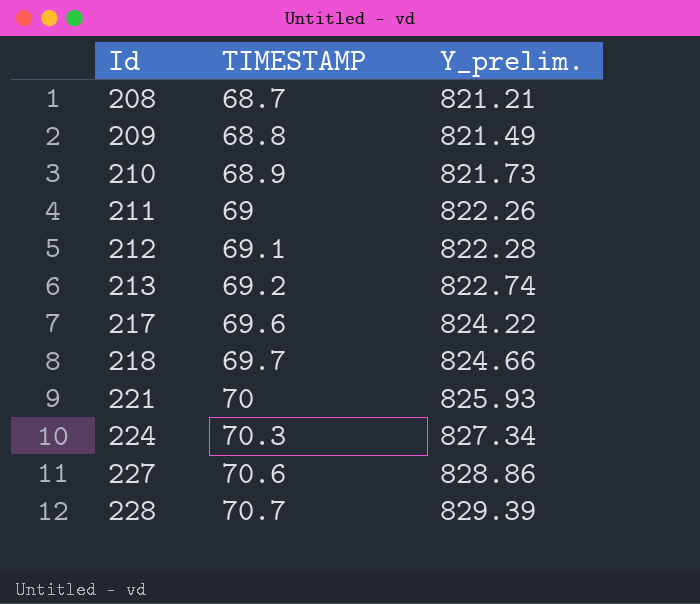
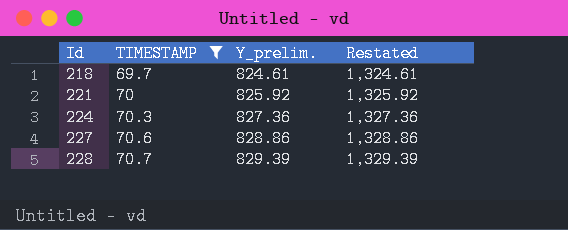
filter: none -> TIMESTAMP >= 69.7
column Restated | formula: none -> [Y_prelim.] + 500
218 | Y_prelim.: 824.66 -> 824.61
221 | Y_prelim.: 825.93 -> 825.92
224 | Y_prelim.: 827.34 -> 827.36

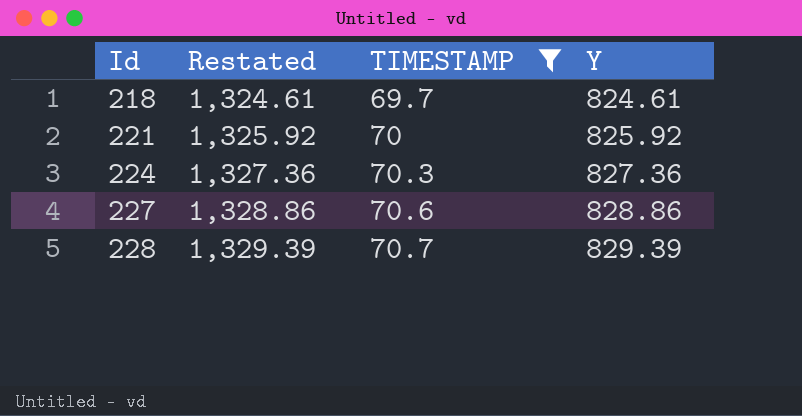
column Restated | position: 4 -> 2
column name: Y_prelim. -> Y

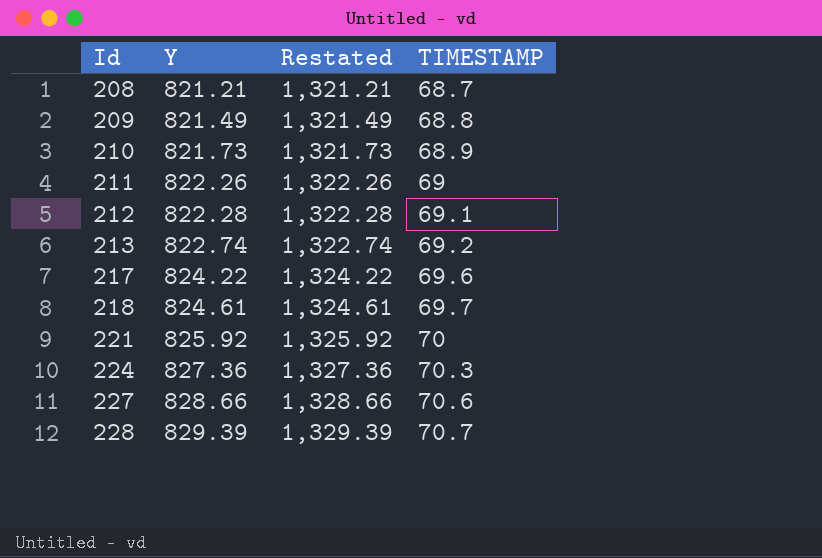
filter: TIMESTAMP >= 69.7 -> none
column Y | position: 4 -> 2
227 | Y: 828.86 -> 828.66
227 | Restated: 1,328.86 -> 1,328.66

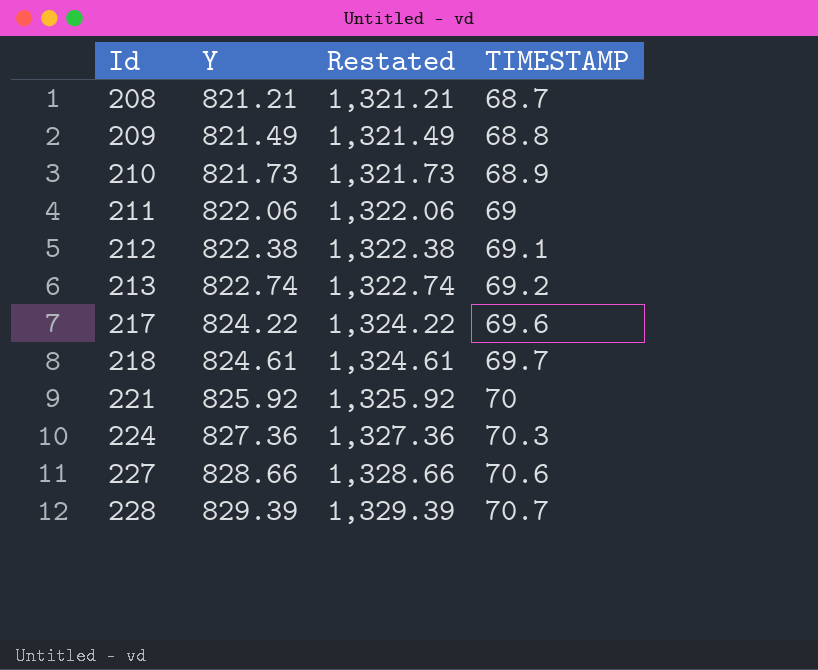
211 | Y: 822.26 -> 822.06
211 | Restated: 1,322.26 -> 1,322.06
212 | Y: 822.28 -> 822.38
212 | Restated: 1,322.28 -> 1,322.38

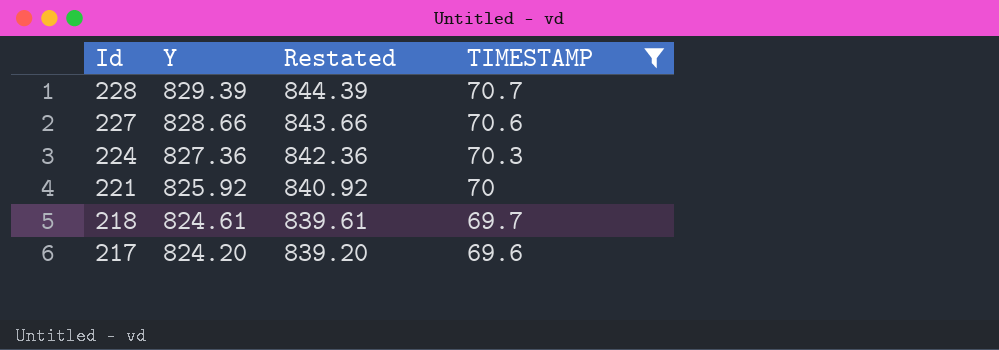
filter: none -> TIMESTAMP >= 69.6
row order: Id ascending -> Id descending
column Restated | formula: [Y] + 500 -> [Y] + 15
217 | Y: 824.22 -> 824.20

